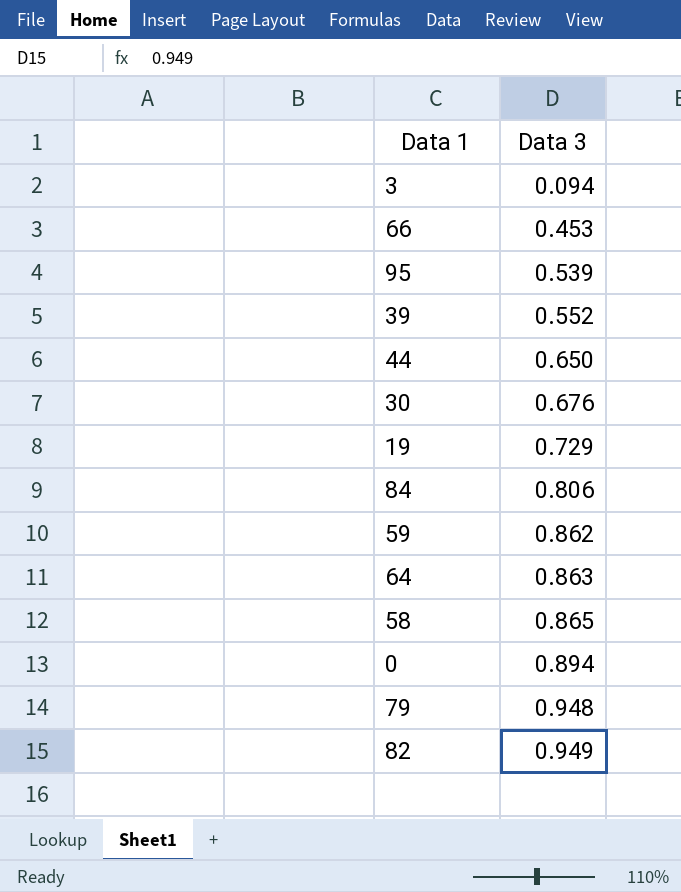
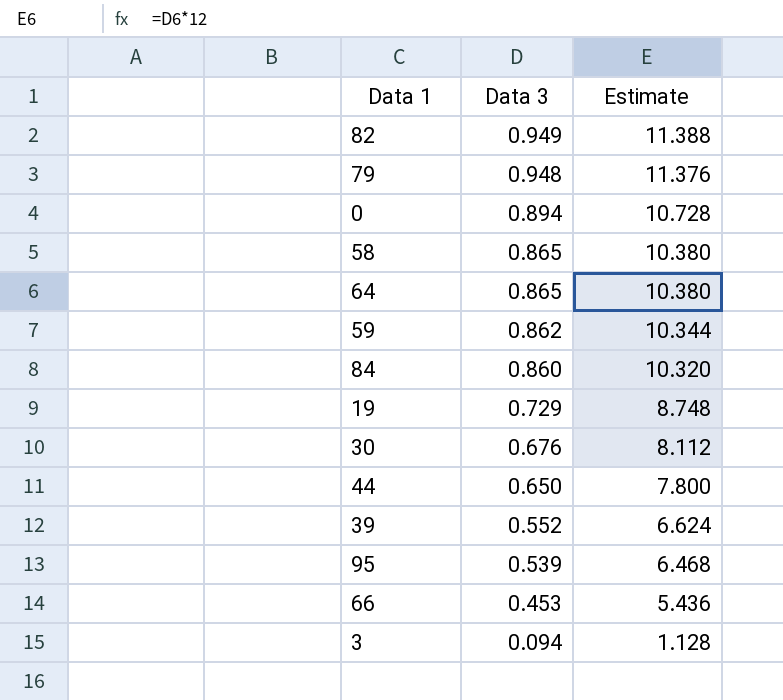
row order: Data 3 ascending -> Data 3 descending
column Estimate | formula: none -> [Data 3] * 12
64 | Data 3: 0.863 -> 0.865
84 | Data 3: 0.806 -> 0.860

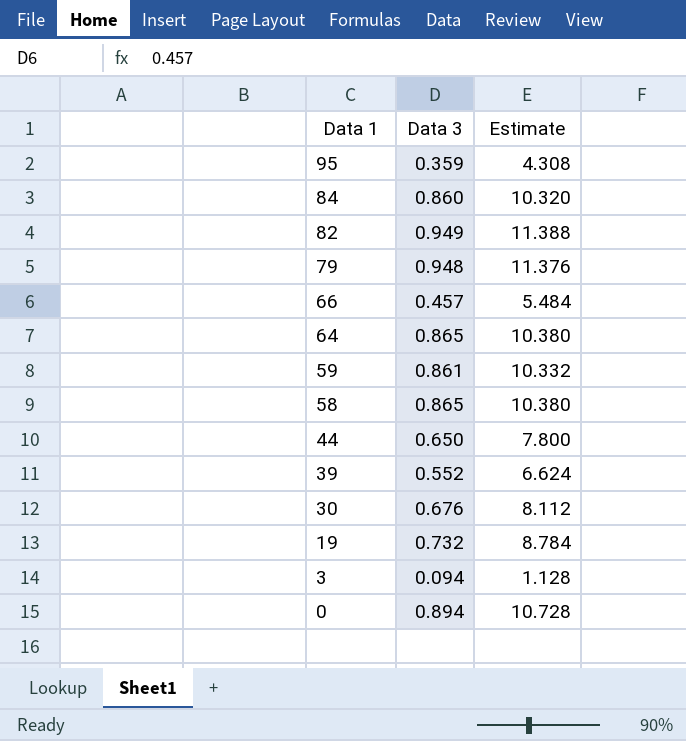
row order: Data 3 descending -> Data 1 descending
95 | Data 3: 0.539 -> 0.359
95 | Estimate: 6.468 -> 4.308
66 | Data 3: 0.453 -> 0.457
66 | Estimate: 5.436 -> 5.484
59 | Data 3: 0.862 -> 0.861
59 | Estimate: 10.344 -> 10.332
19 | Data 3: 0.729 -> 0.732
19 | Estimate: 8.748 -> 8.784

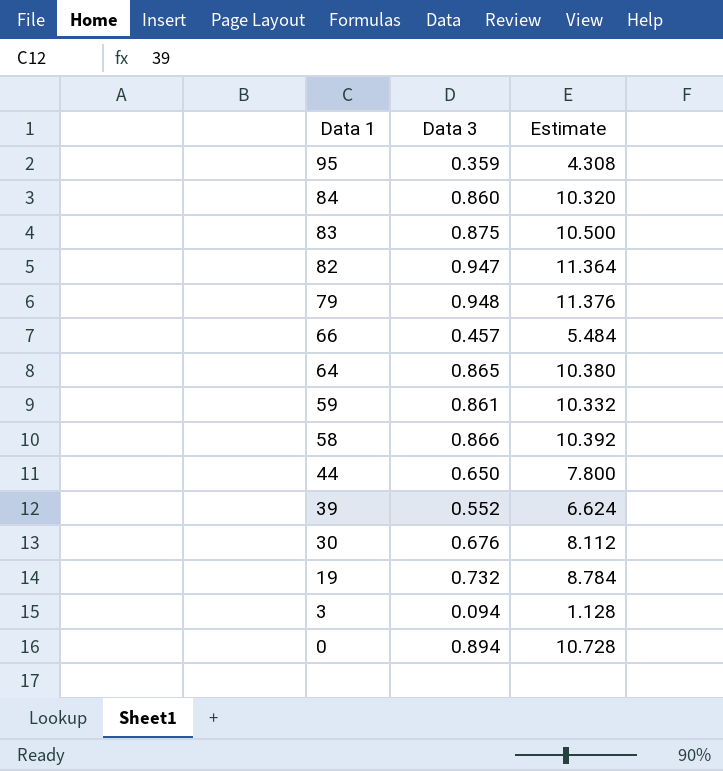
row 83: none -> 0.875 | 10.500
82 | Data 3: 0.949 -> 0.947
82 | Estimate: 11.388 -> 11.364
58 | Data 3: 0.865 -> 0.866
58 | Estimate: 10.380 -> 10.392

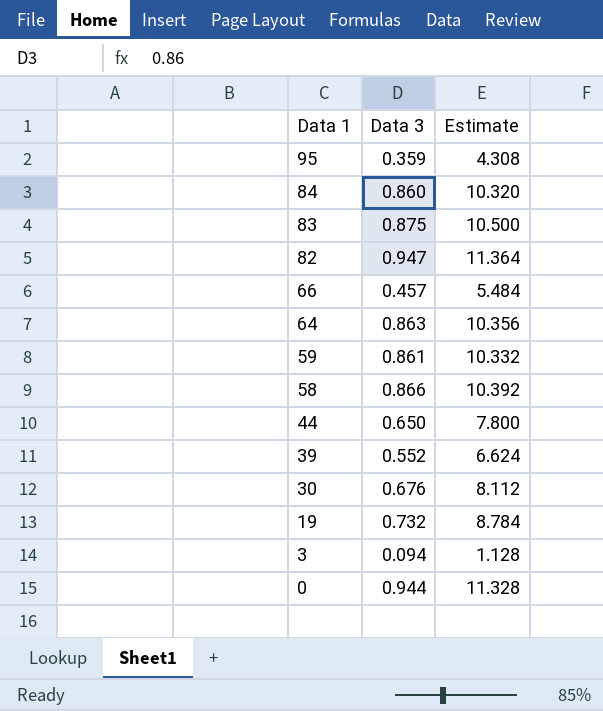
row 79: 0.948 | 11.376 -> none
64 | Data 3: 0.865 -> 0.863
64 | Estimate: 10.380 -> 10.356
0 | Data 3: 0.894 -> 0.944
0 | Estimate: 10.728 -> 11.328

